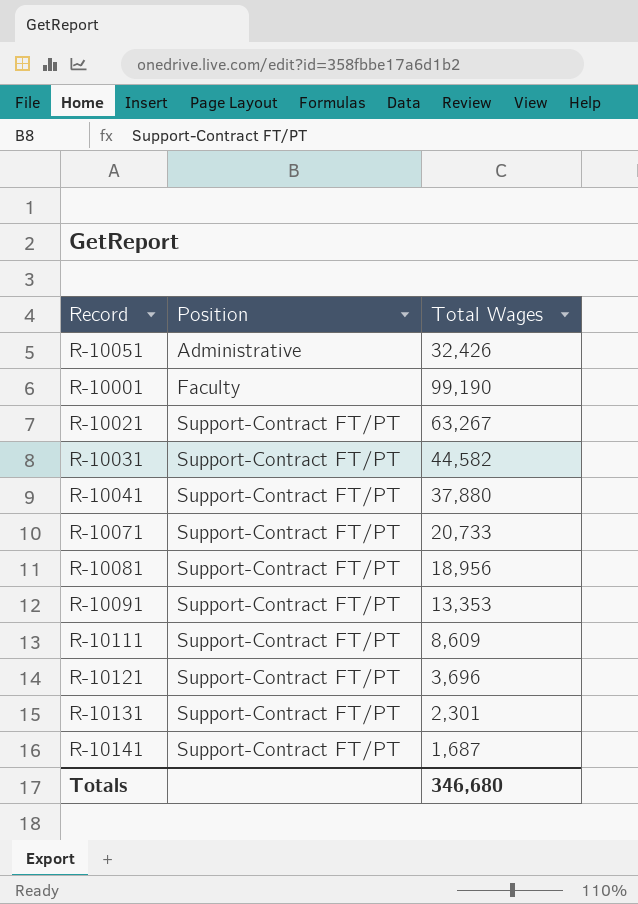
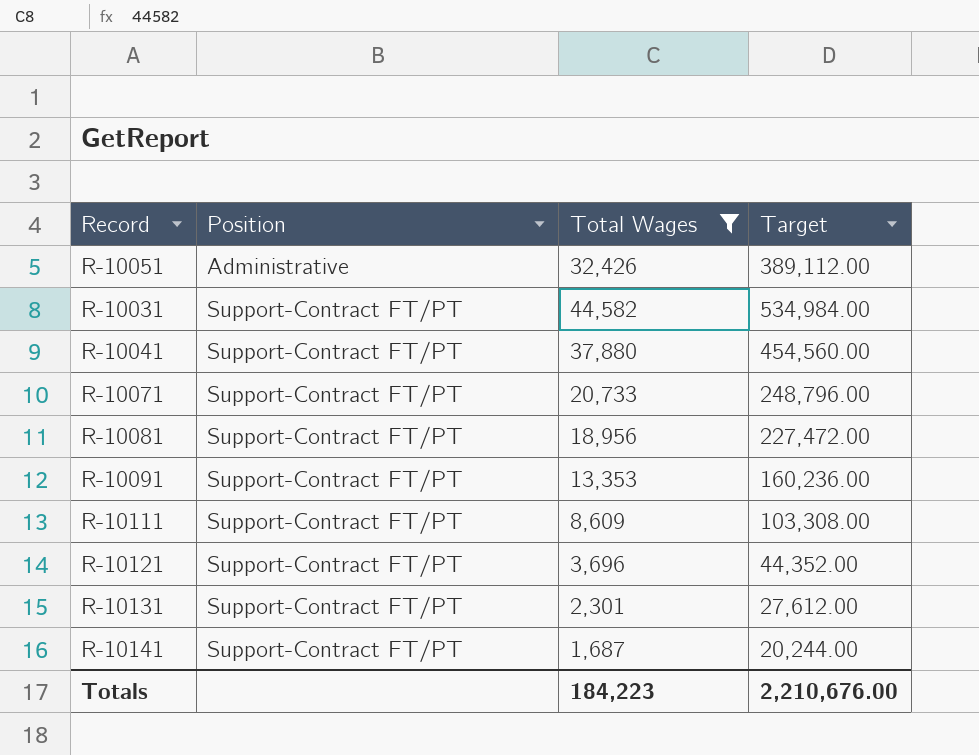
filter: none -> Total Wages <= 44,582
column Target | formula: none -> [Total Wages] * 12
Totals | Total Wages: 346,680 -> 184,223

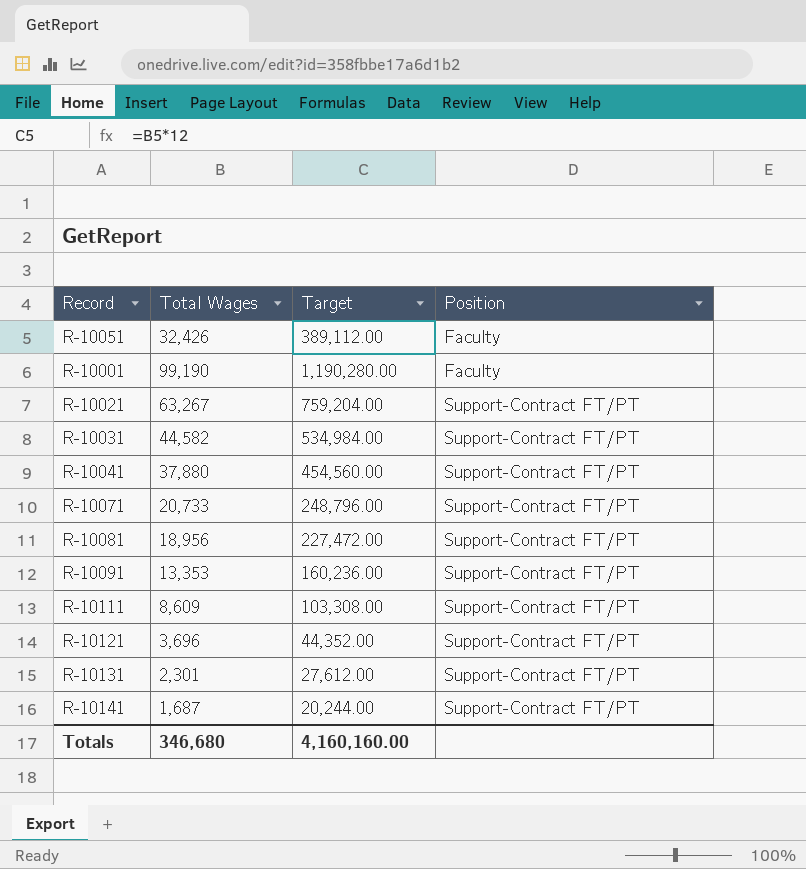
filter: Total Wages <= 44,582 -> none
column Position | position: 2 -> 4
R-10051 | Position: Administrative -> Faculty
Totals | Total Wages: 184,223 -> 346,680
Totals | Target: 2,210,676.00 -> 4,160,160.00

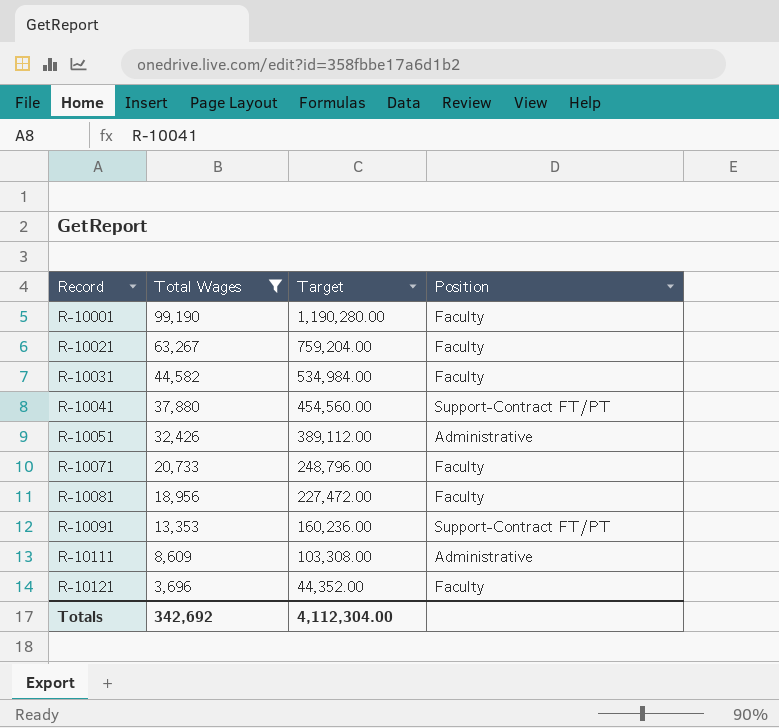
filter: none -> Total Wages >= 3,696
row order: Position ascending -> Record ascending
R-10021 | Position: Support-Contract FT/PT -> Faculty
R-10031 | Position: Support-Contract FT/PT -> Faculty
R-10051 | Position: Faculty -> Administrative
R-10071 | Position: Support-Contract FT/PT -> Faculty
R-10081 | Position: Support-Contract FT/PT -> Faculty
R-10111 | Position: Support-Contract FT/PT -> Administrative
R-10121 | Position: Support-Contract FT/PT -> Faculty
Totals | Total Wages: 346,680 -> 342,692
Totals | Target: 4,160,160.00 -> 4,112,304.00

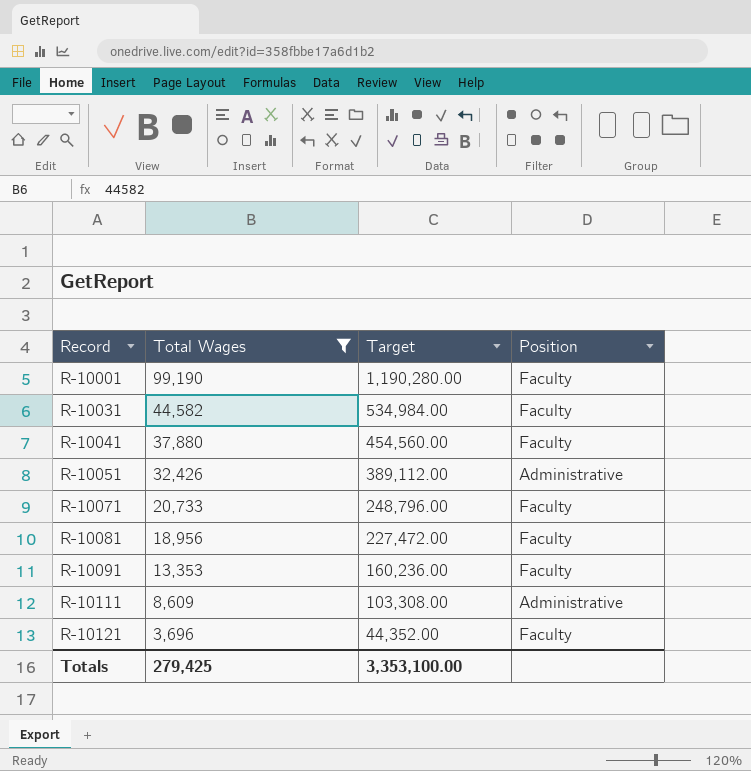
row R-10021: 63,267 | 759,204.00 | Faculty -> none
R-10041 | Position: Support-Contract FT/PT -> Faculty
R-10091 | Position: Support-Contract FT/PT -> Faculty
Totals | Total Wages: 342,692 -> 279,425
Totals | Target: 4,112,304.00 -> 3,353,100.00

